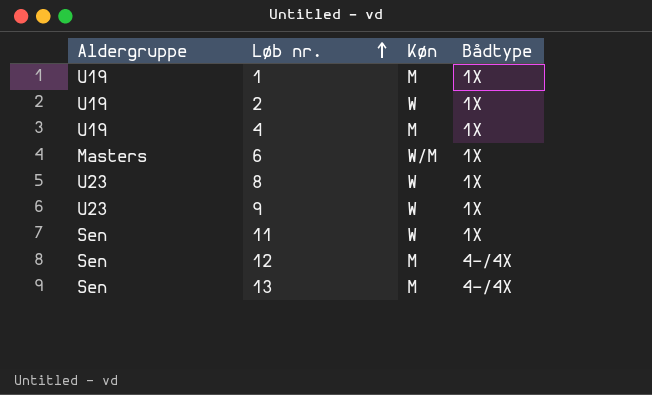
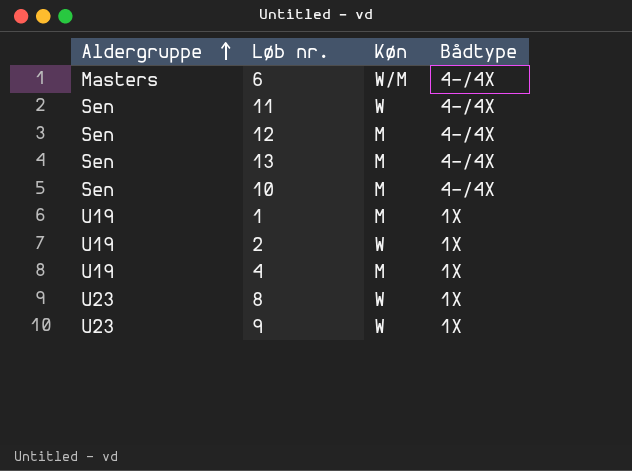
row order: Løb nr. ascending -> Aldergruppe ascending
6 | Bådtype: 1X -> 4-/4X
11 | Bådtype: 1X -> 4-/4X
row 10: none -> Sen | M | 4-/4X

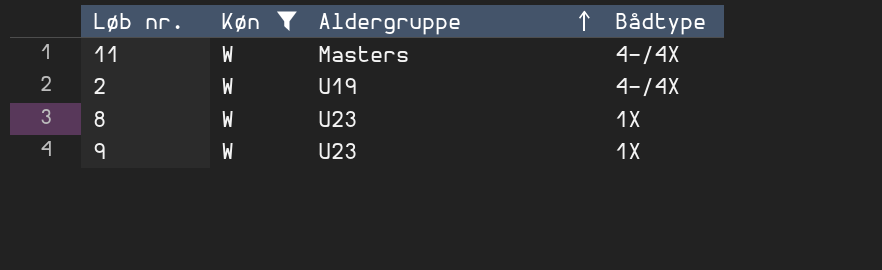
filter: none -> Køn = W
column Aldergruppe | position: 1 -> 3
11 | Aldergruppe: Sen -> Masters
2 | Bådtype: 1X -> 4-/4X

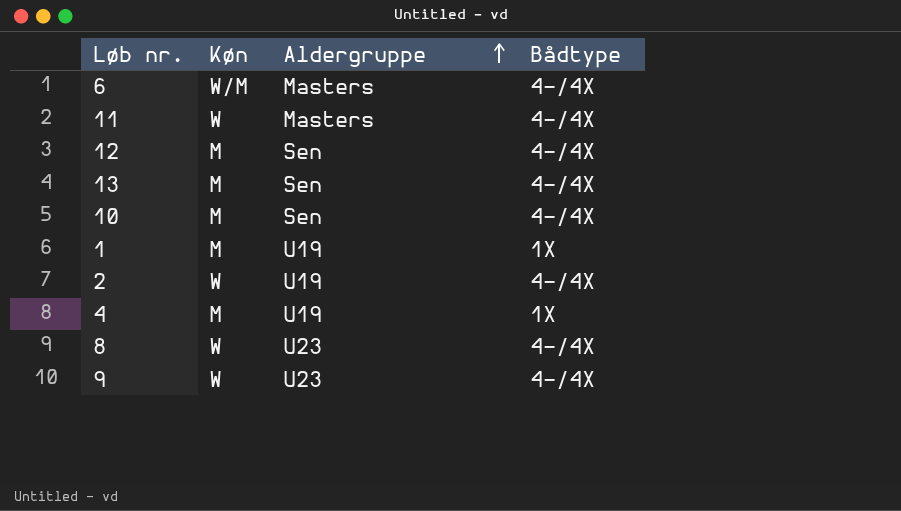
filter: Køn = W -> none
8 | Bådtype: 1X -> 4-/4X
9 | Bådtype: 1X -> 4-/4X

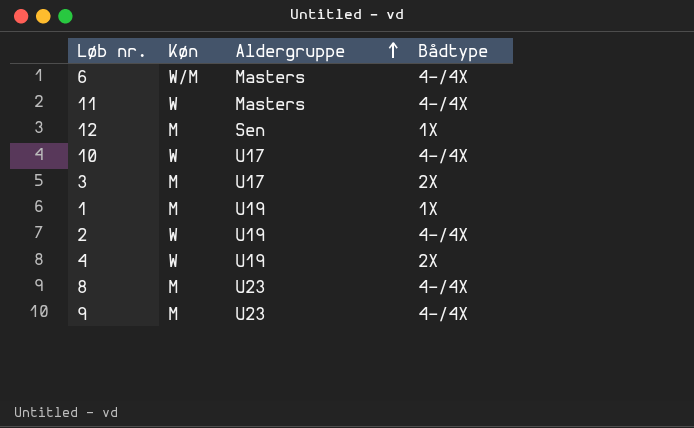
row 13: M | Sen | 4-/4X -> none
12 | Bådtype: 4-/4X -> 1X
10 | Køn: M -> W
10 | Aldergruppe: Sen -> U17
row 3: none -> M | U17 | 2X
4 | Køn: M -> W
4 | Bådtype: 1X -> 2X
8 | Køn: W -> M
9 | Køn: W -> M

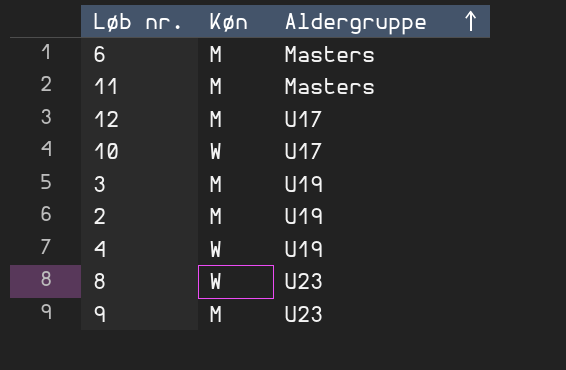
column Bådtype | position: 4 -> none
row 1: M | U19 | 1X -> none
6 | Køn: W/M -> M
11 | Køn: W -> M
12 | Aldergruppe: Sen -> U17
3 | Aldergruppe: U17 -> U19
2 | Køn: W -> M
8 | Køn: M -> W

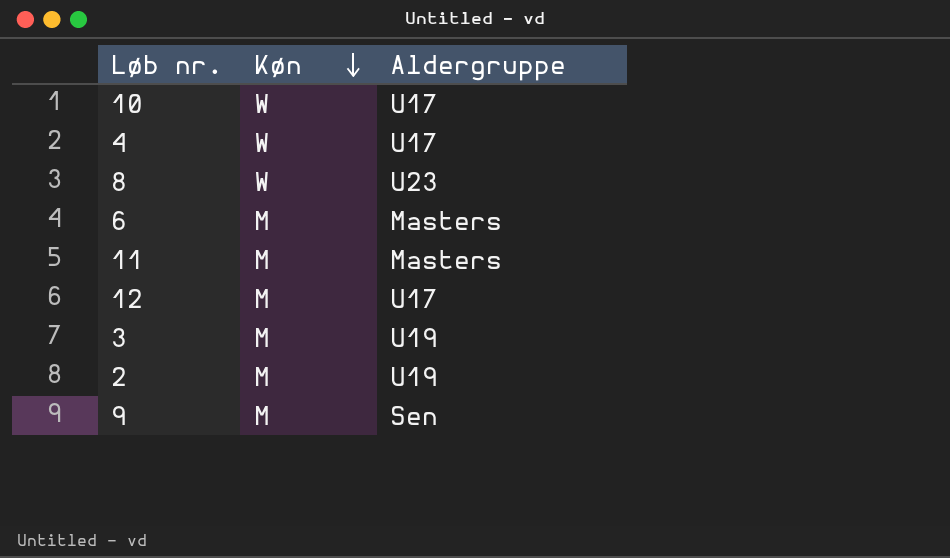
row order: Aldergruppe ascending -> Køn descending
4 | Aldergruppe: U19 -> U17
9 | Aldergruppe: U23 -> Sen

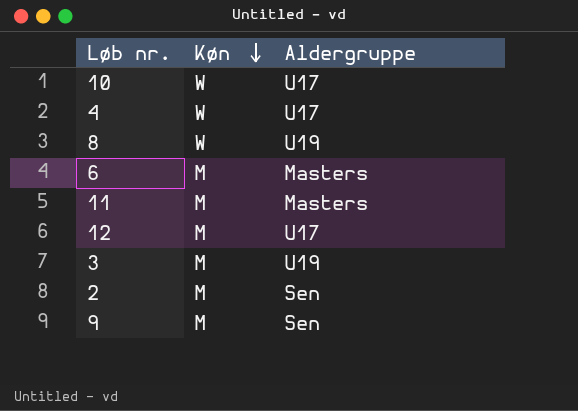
8 | Aldergruppe: U23 -> U19
2 | Aldergruppe: U19 -> Sen

